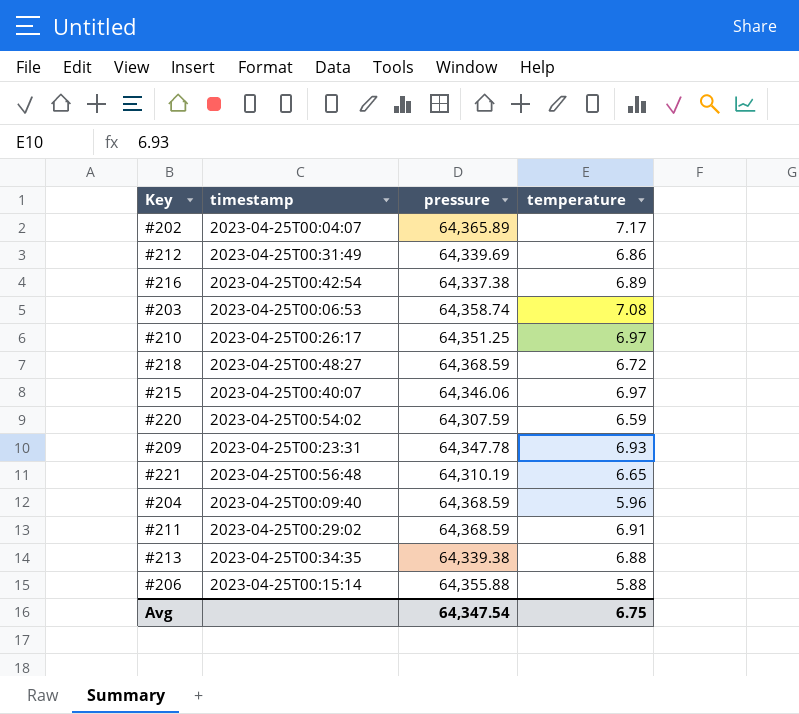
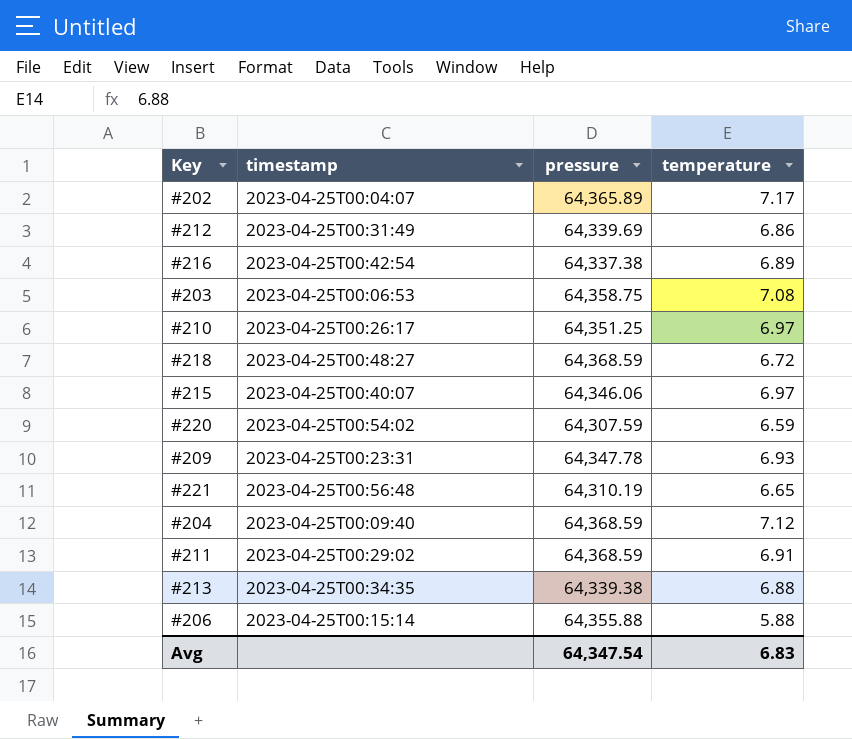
#203 | pressure: 64,358.74 -> 64,358.75
#204 | temperature: 5.96 -> 7.12
Avg | temperature: 6.75 -> 6.83

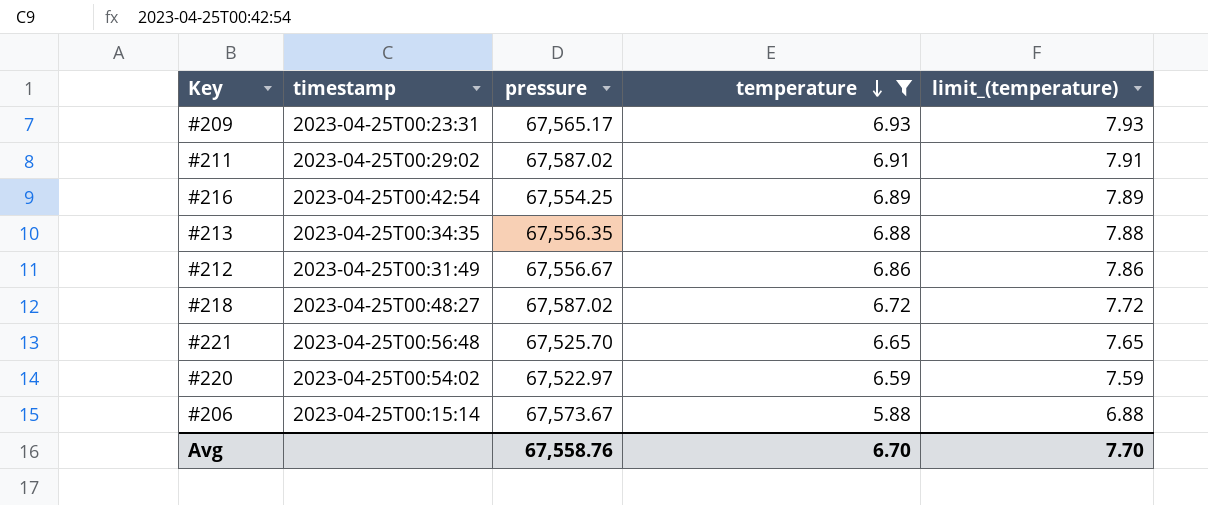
filter: none -> temperature <= 6.93
row order: none -> temperature descending
column limit_(temperature) | formula: none -> [temperature] + 1
#209 | pressure: 64,347.78 -> 67,565.17
#211 | pressure: 64,368.59 -> 67,587.02
#216 | pressure: 64,337.38 -> 67,554.25
#213 | pressure: 64,339.38 -> 67,556.35
#212 | pressure: 64,339.69 -> 67,556.67
#218 | pressure: 64,368.59 -> 67,587.02
#221 | pressure: 64,310.19 -> 67,525.70
#220 | pressure: 64,307.59 -> 67,522.97
#206 | pressure: 64,355.88 -> 67,573.67
Avg | pressure: 64,347.54 -> 67,558.76
Avg | temperature: 6.83 -> 6.70

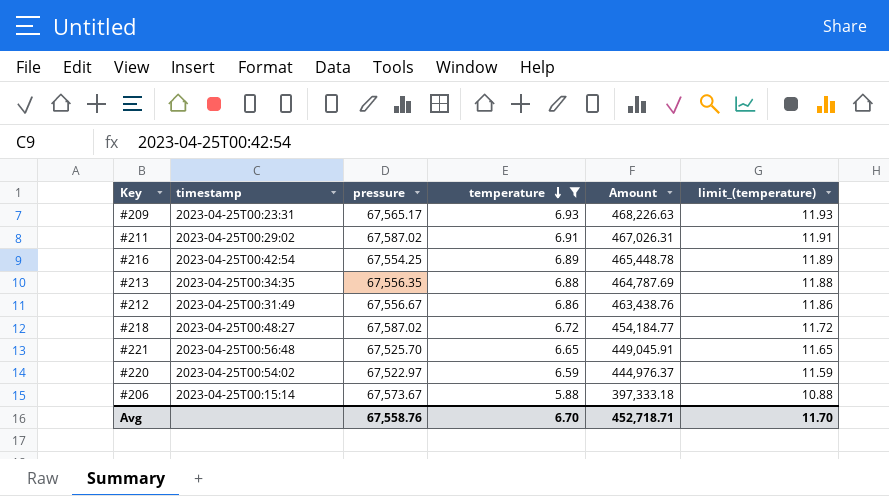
column Amount | formula: none -> [pressure] * [temperature]
column limit_(temperature) | formula: [temperature] + 1 -> [temperature] + 5
Avg | limit_(temperature): 7.70 -> 11.70

